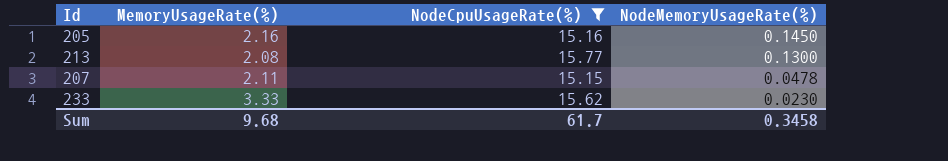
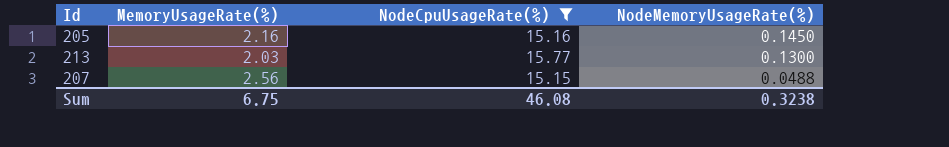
row 233: 3.33 | 15.62 | 0.0230 -> none
213 | MemoryUsageRate(%): 2.08 -> 2.03
207 | MemoryUsageRate(%): 2.11 -> 2.56
207 | NodeMemoryUsageRate(%): 0.0478 -> 0.0488
Sum | MemoryUsageRate(%): 9.68 -> 6.75
Sum | NodeCpuUsageRate(%): 61.7 -> 46.08
Sum | NodeMemoryUsageRate(%): 0.3458 -> 0.3238

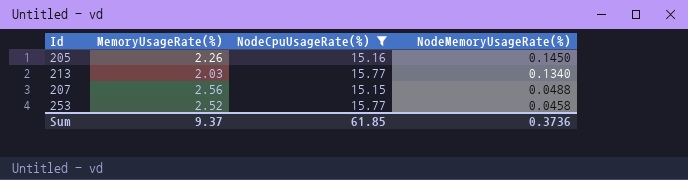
205 | MemoryUsageRate(%): 2.16 -> 2.26
213 | NodeMemoryUsageRate(%): 0.1300 -> 0.1340
row 253: none -> 2.52 | 15.77 | 0.0458
Sum | MemoryUsageRate(%): 6.75 -> 9.37
Sum | NodeCpuUsageRate(%): 46.08 -> 61.85
Sum | NodeMemoryUsageRate(%): 0.3238 -> 0.3736

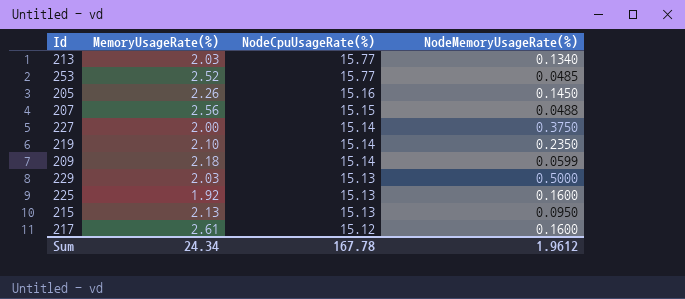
filter: NodeCpuUsageRate(%) >= 15.15 -> none
row order: NodeMemoryUsageRate(%) descending -> NodeCpuUsageRate(%) descending
253 | NodeMemoryUsageRate(%): 0.0458 -> 0.0485
Sum | MemoryUsageRate(%): 9.37 -> 24.34
Sum | NodeCpuUsageRate(%): 61.85 -> 167.78
Sum | NodeMemoryUsageRate(%): 0.3736 -> 1.9612

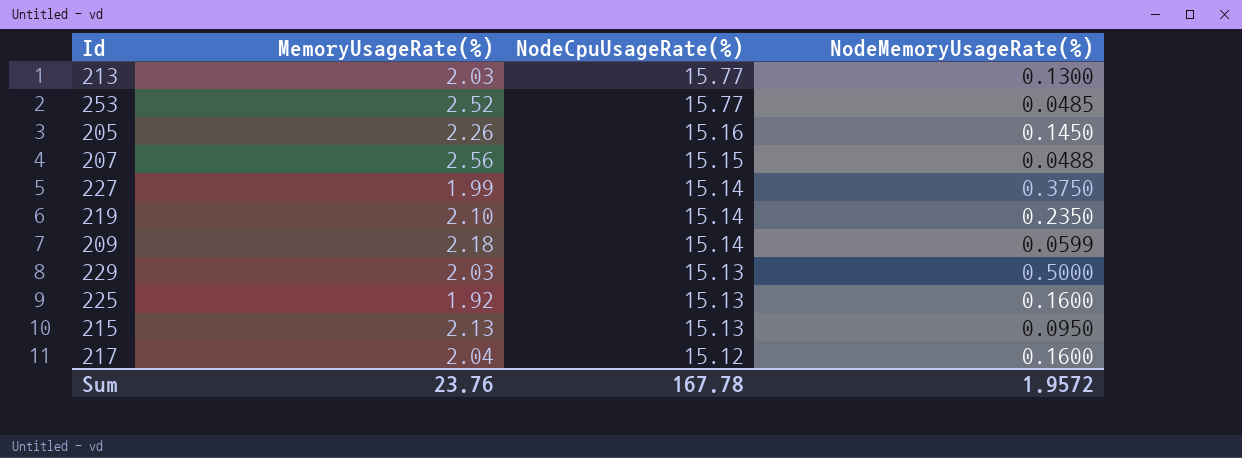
213 | NodeMemoryUsageRate(%): 0.1340 -> 0.1300
227 | MemoryUsageRate(%): 2.00 -> 1.99
217 | MemoryUsageRate(%): 2.61 -> 2.04
Sum | MemoryUsageRate(%): 24.34 -> 23.76
Sum | NodeMemoryUsageRate(%): 1.9612 -> 1.9572

